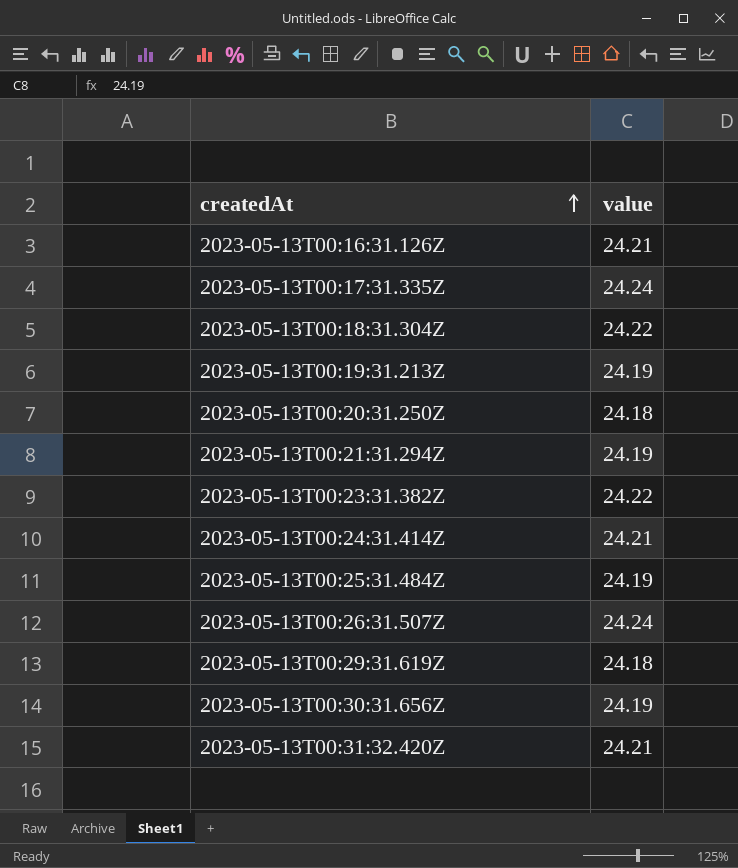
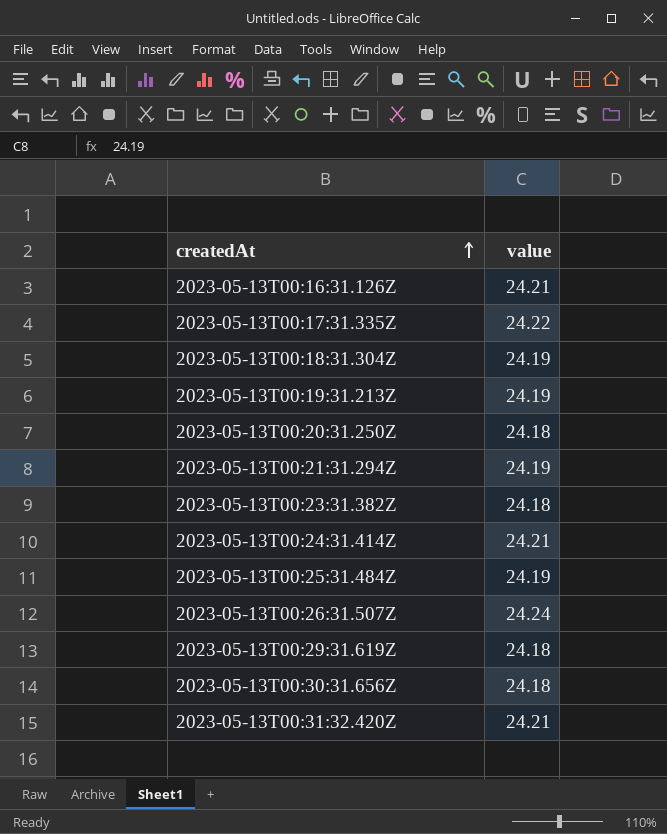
2023-05-13T00:17:31.335Z | value: 24.24 -> 24.22
2023-05-13T00:18:31.304Z | value: 24.22 -> 24.19
2023-05-13T00:23:31.382Z | value: 24.22 -> 24.18
2023-05-13T00:30:31.656Z | value: 24.19 -> 24.18

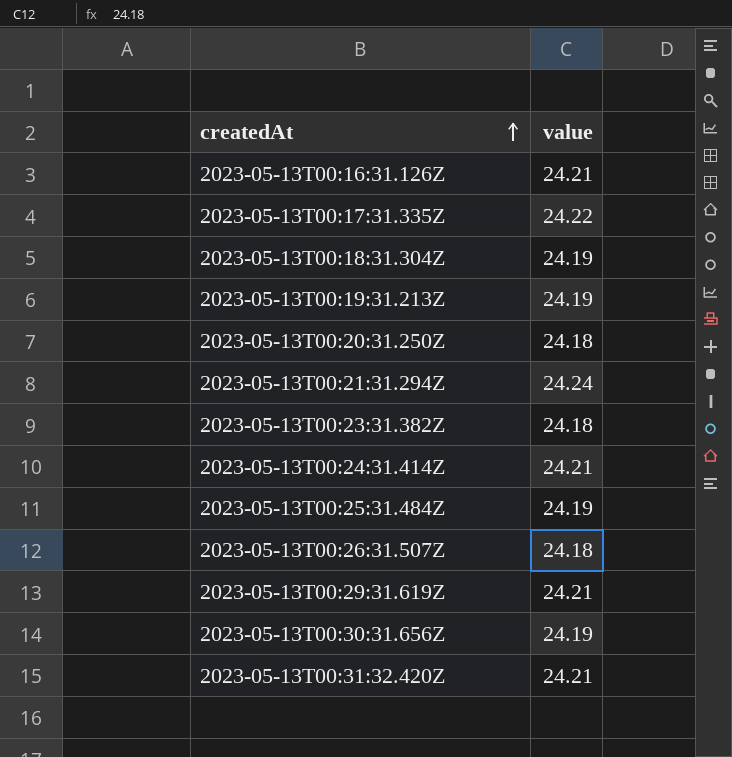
2023-05-13T00:21:31.294Z | value: 24.19 -> 24.24
2023-05-13T00:26:31.507Z | value: 24.24 -> 24.18
2023-05-13T00:29:31.619Z | value: 24.18 -> 24.21
2023-05-13T00:30:31.656Z | value: 24.18 -> 24.19

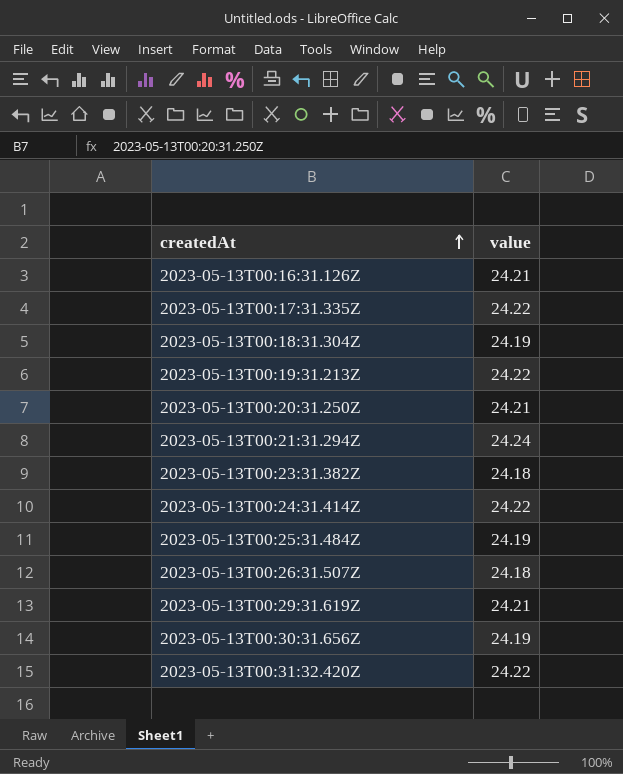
2023-05-13T00:19:31.213Z | value: 24.19 -> 24.22
2023-05-13T00:20:31.250Z | value: 24.18 -> 24.21
2023-05-13T00:24:31.414Z | value: 24.21 -> 24.22
2023-05-13T00:31:32.420Z | value: 24.21 -> 24.22

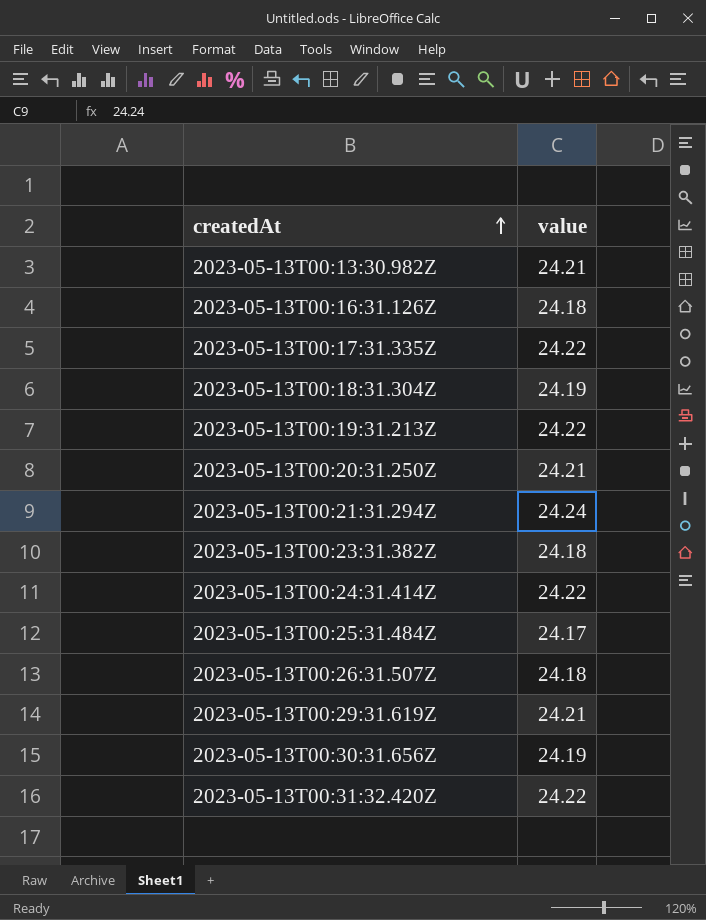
row 2023-05-13T00:13:30.982Z: none -> 24.21
2023-05-13T00:16:31.126Z | value: 24.21 -> 24.18
2023-05-13T00:25:31.484Z | value: 24.19 -> 24.17

